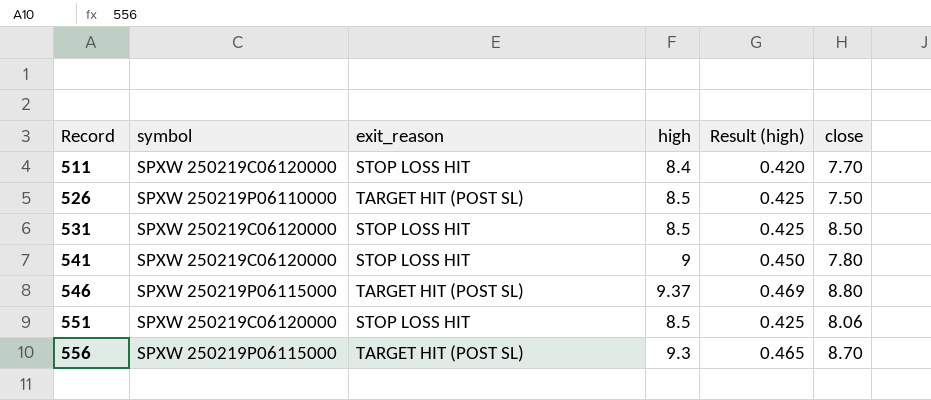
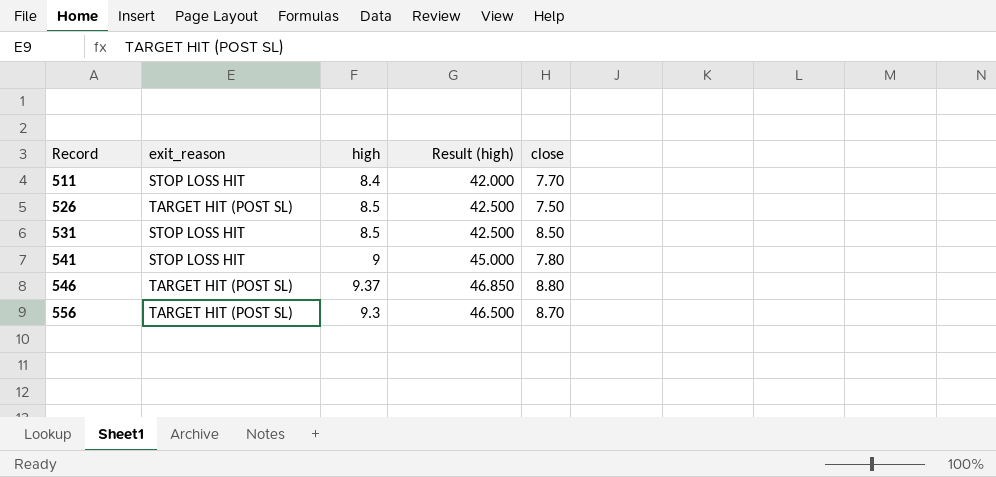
column symbol | position: 2 -> none
column Result (high) | formula: [high] * 0.05 -> [high] * 5
row 551: SPXW 250219C06120000 | STOP LOSS HIT | 8.5 | 0.425 | 8.06 -> none

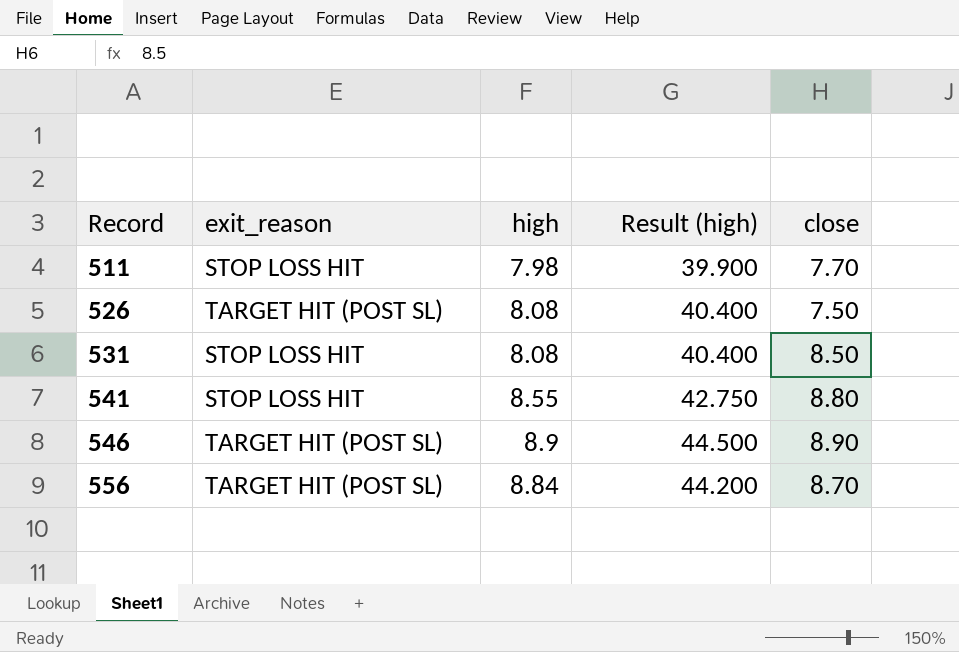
511 | high: 8.4 -> 7.98
511 | Result (high): 42.000 -> 39.900
526 | high: 8.5 -> 8.08
526 | Result (high): 42.500 -> 40.400
531 | high: 8.5 -> 8.08
531 | Result (high): 42.500 -> 40.400
541 | high: 9 -> 8.55
541 | Result (high): 45.000 -> 42.750
541 | close: 7.80 -> 8.80
546 | high: 9.37 -> 8.9
546 | Result (high): 46.850 -> 44.500
546 | close: 8.80 -> 8.90
556 | high: 9.3 -> 8.84
556 | Result (high): 46.500 -> 44.200

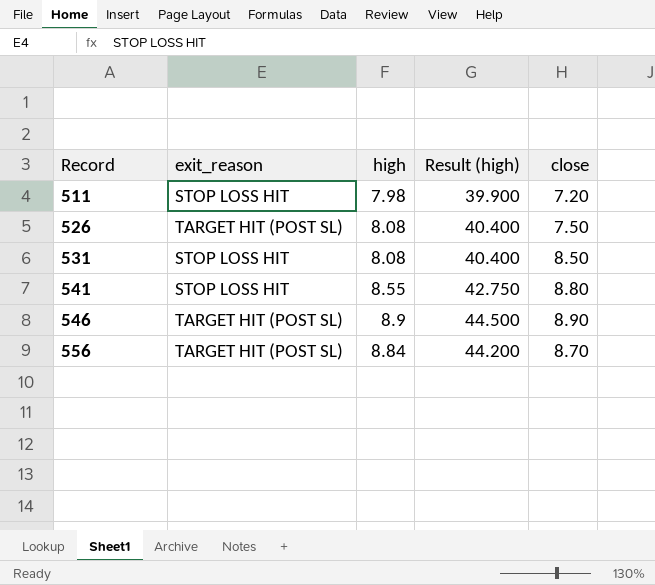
511 | close: 7.70 -> 7.20

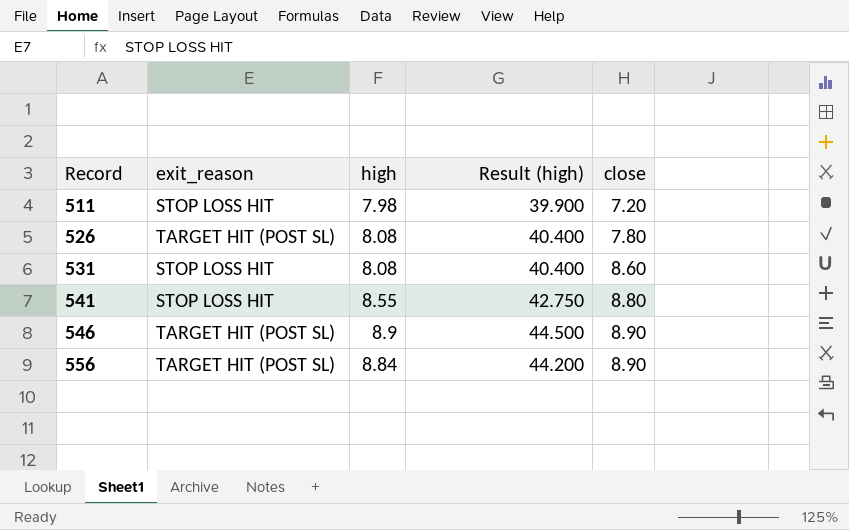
526 | close: 7.50 -> 7.80
531 | close: 8.50 -> 8.60
556 | close: 8.70 -> 8.90

